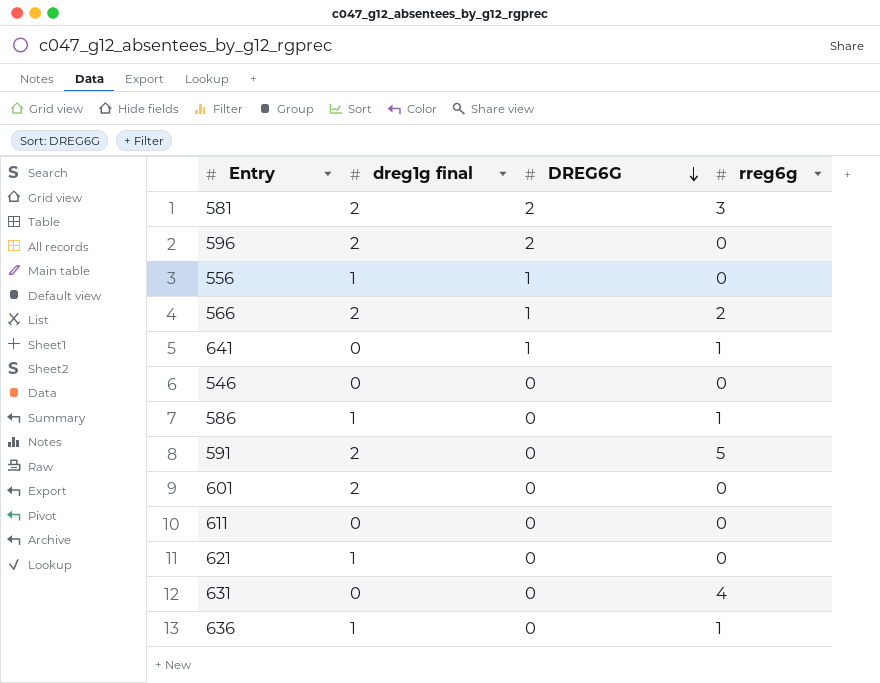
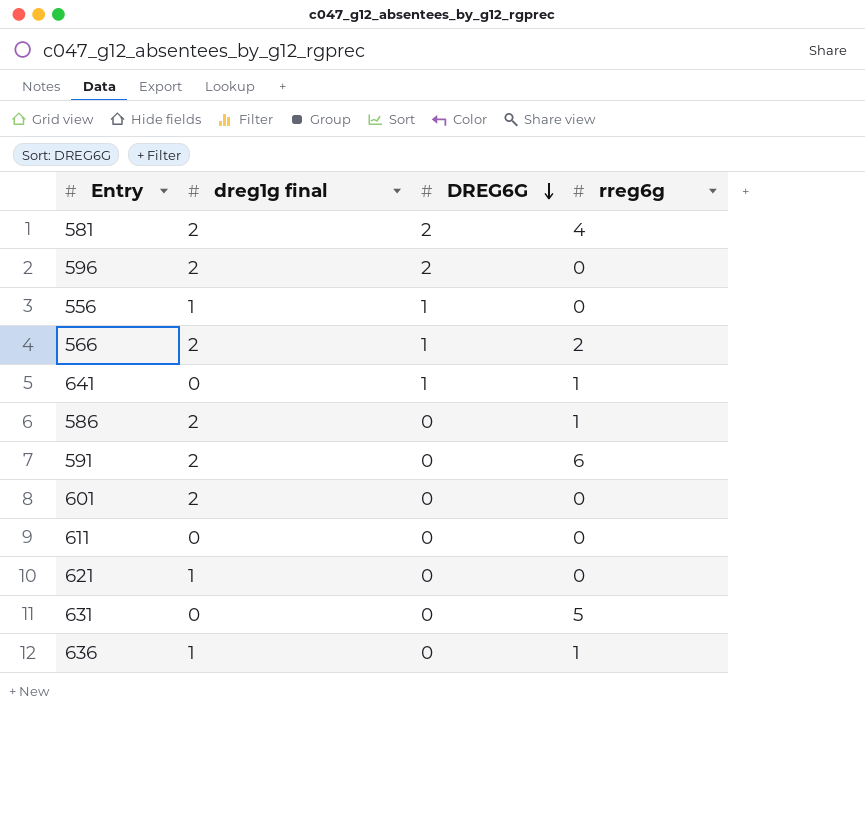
row 546: 0 | 0 | 0 -> none
581 | rreg6g: 3 -> 4
586 | dreg1g final: 1 -> 2
591 | rreg6g: 5 -> 6
631 | rreg6g: 4 -> 5

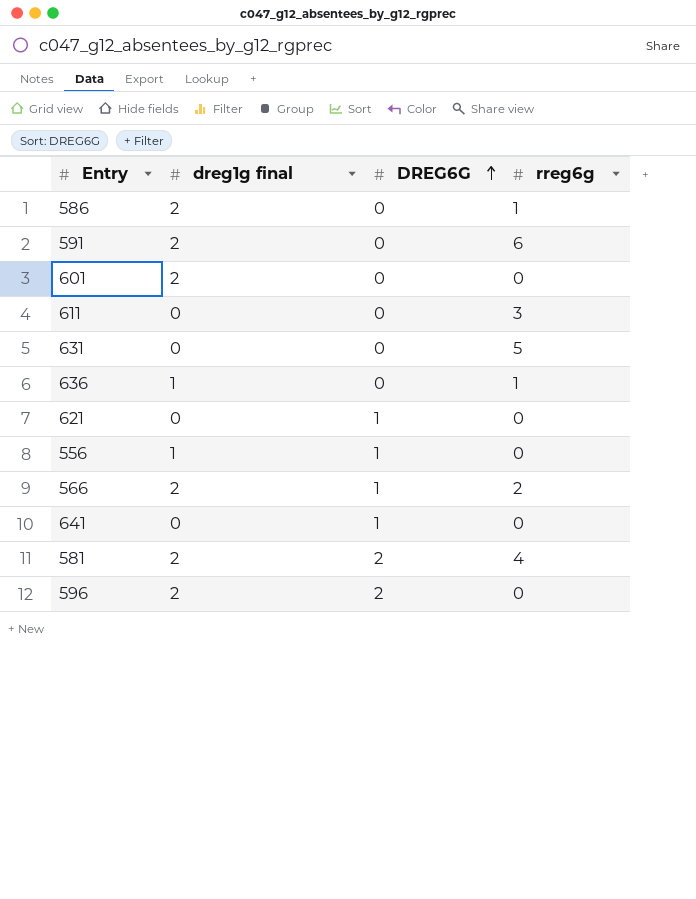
row order: DREG6G descending -> DREG6G ascending
611 | rreg6g: 0 -> 3
621 | dreg1g final: 1 -> 0
621 | DREG6G: 0 -> 1
641 | rreg6g: 1 -> 0

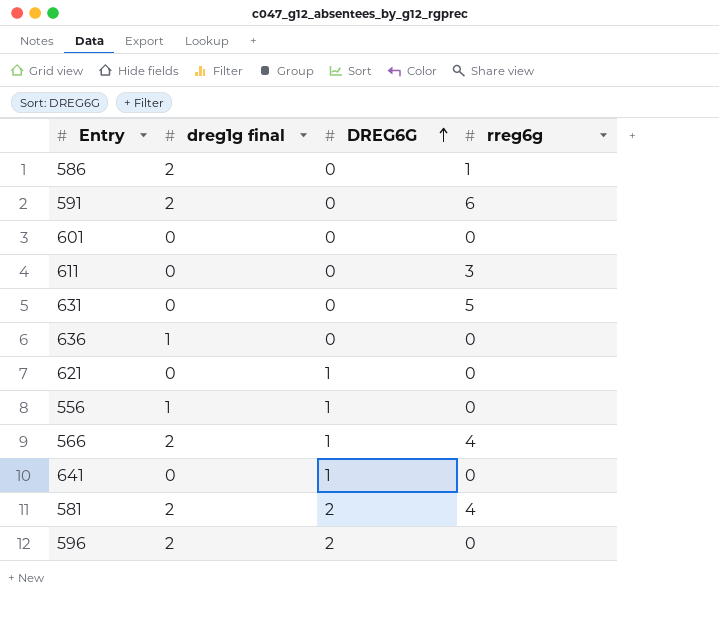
601 | dreg1g final: 2 -> 0
636 | rreg6g: 1 -> 0
566 | rreg6g: 2 -> 4

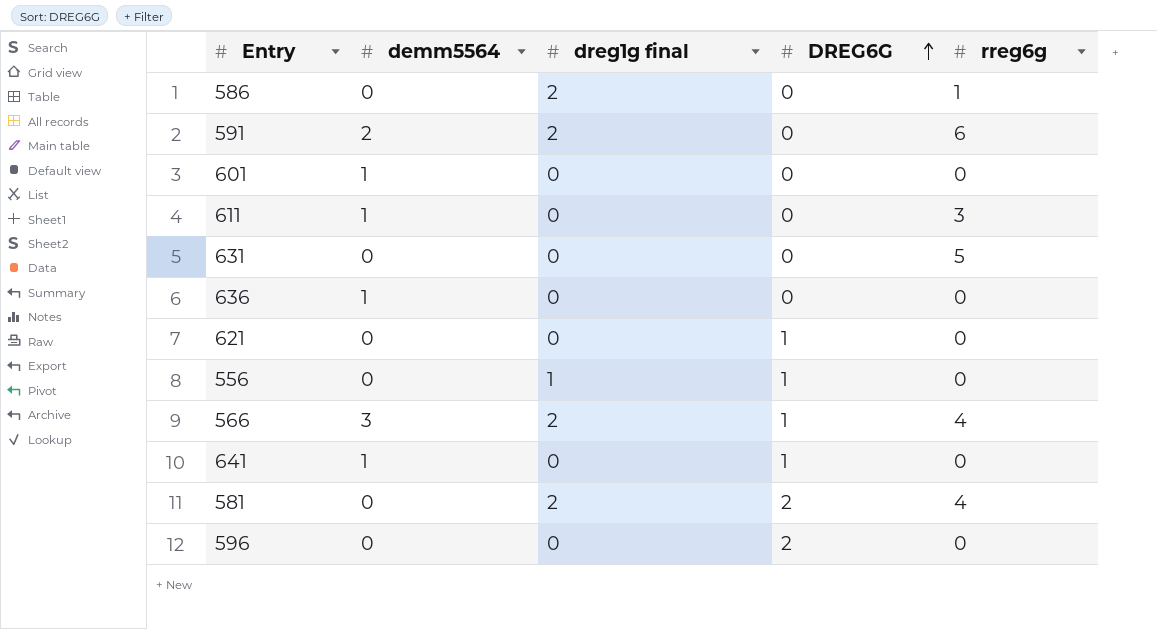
column demm5564 | position: none -> 2
636 | dreg1g final: 1 -> 0
596 | dreg1g final: 2 -> 0

